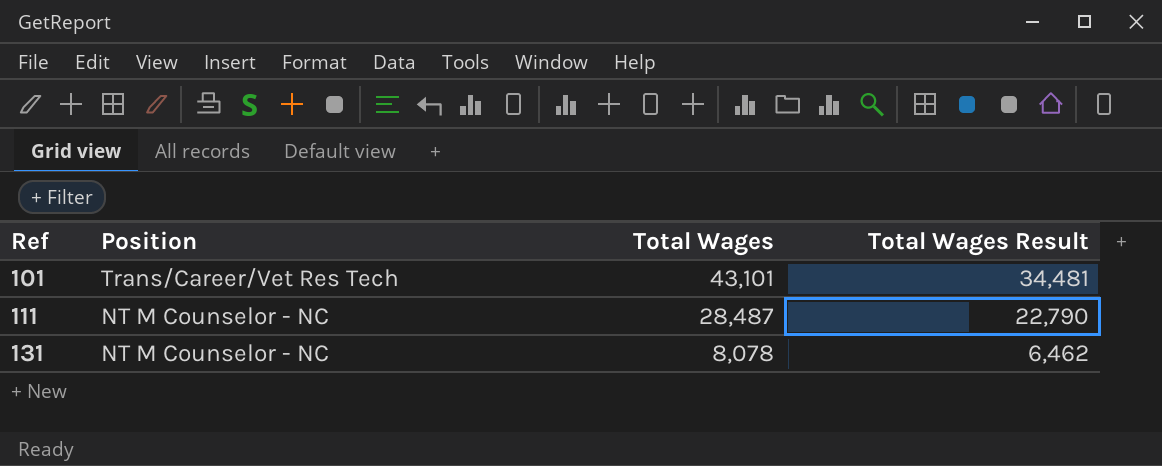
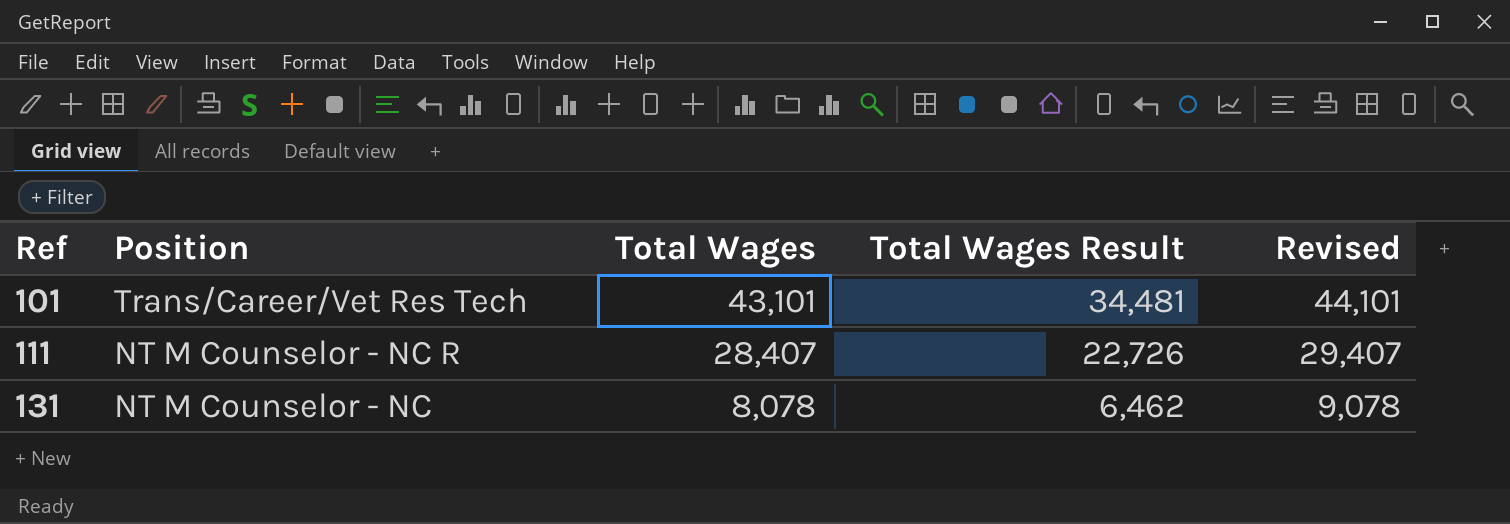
column Revised | formula: none -> [Total Wages] + 1000
111 | Position: NT M Counselor - NC -> NT M Counselor - NC R
111 | Total Wages: 28,487 -> 28,407
111 | Total Wages Result: 22,790 -> 22,726

